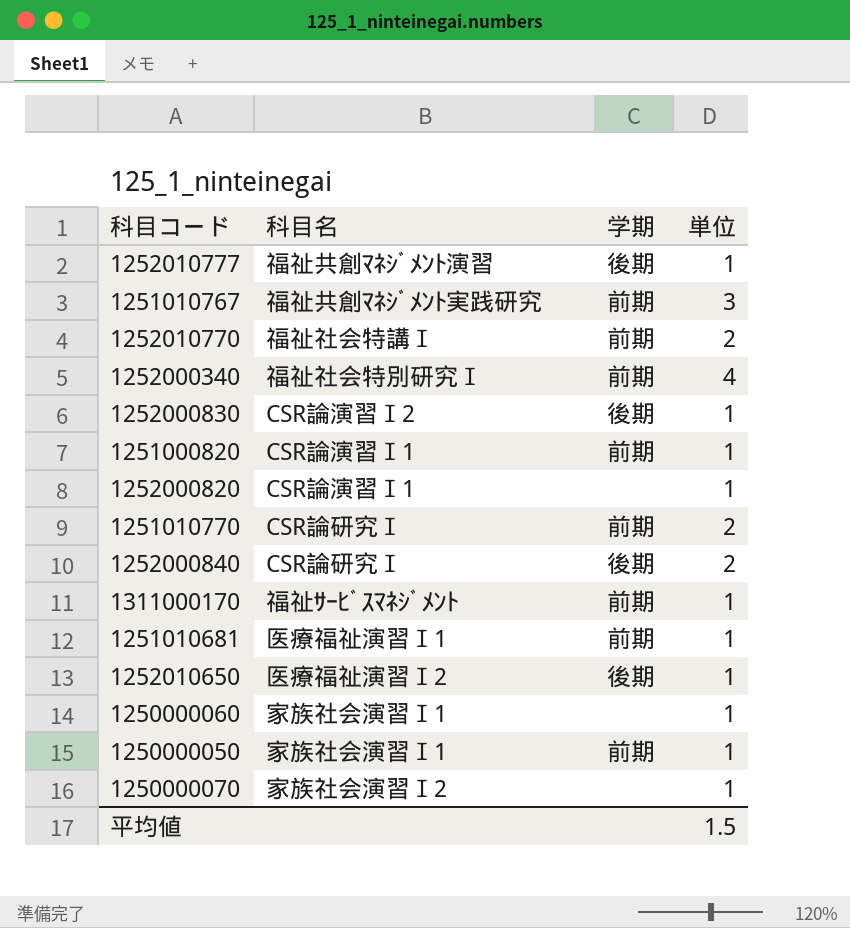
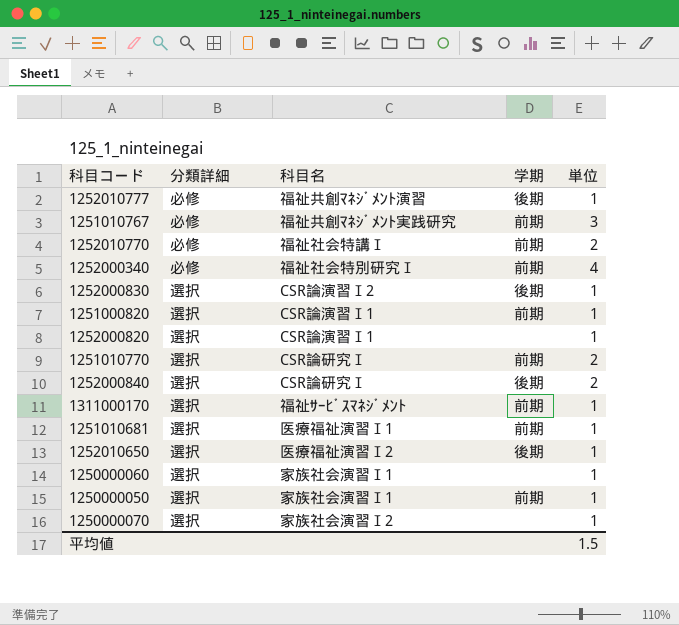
column 分類詳細 | position: none -> 2

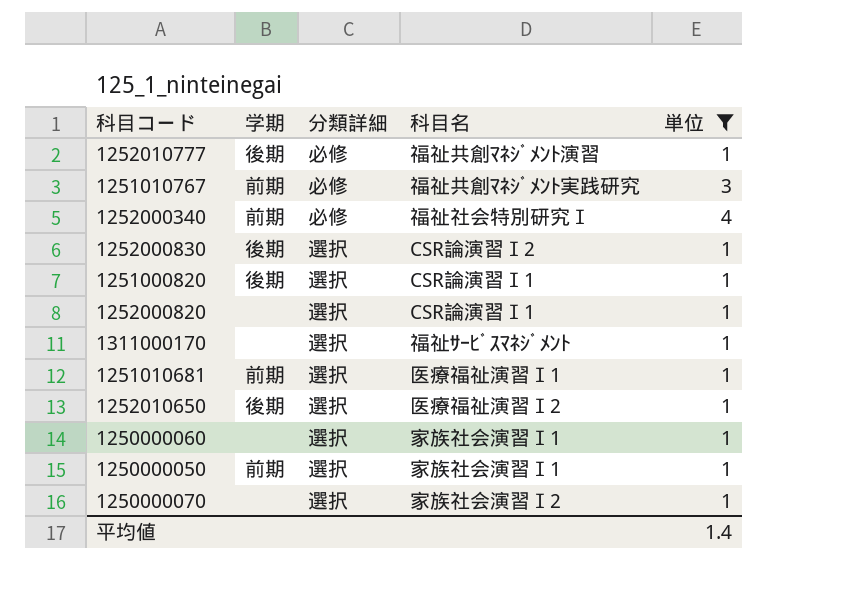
filter: none -> 単位 != 2
column 学期 | position: 4 -> 2
1251000820 | 学期: 前期 -> 後期
1311000170 | 学期: 前期 -> none
平均値 | 単位: 1.5 -> 1.4

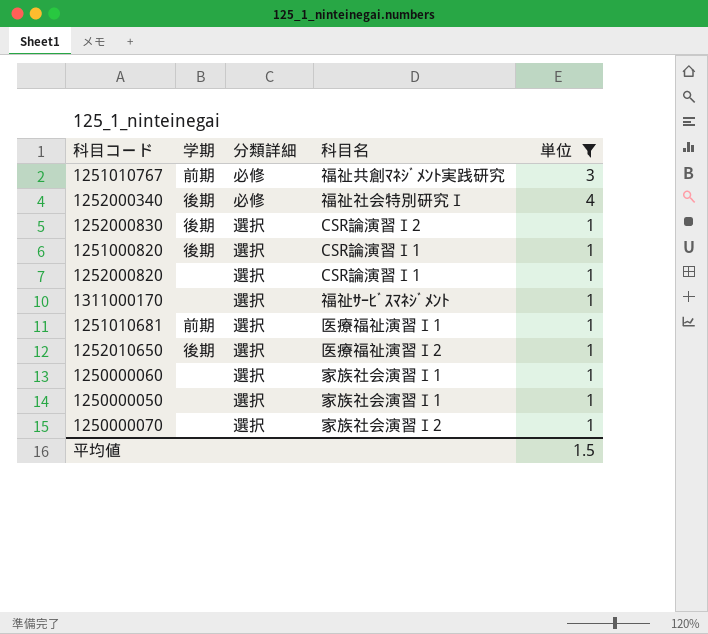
row 1252010777: 後期 | 必修 | 福祉共創ﾏﾈｼﾞﾒﾝﾄ演習 | 1 -> none
1252000340 | 学期: 前期 -> 後期
1250000050 | 学期: 前期 -> none
平均値 | 単位: 1.4 -> 1.5

